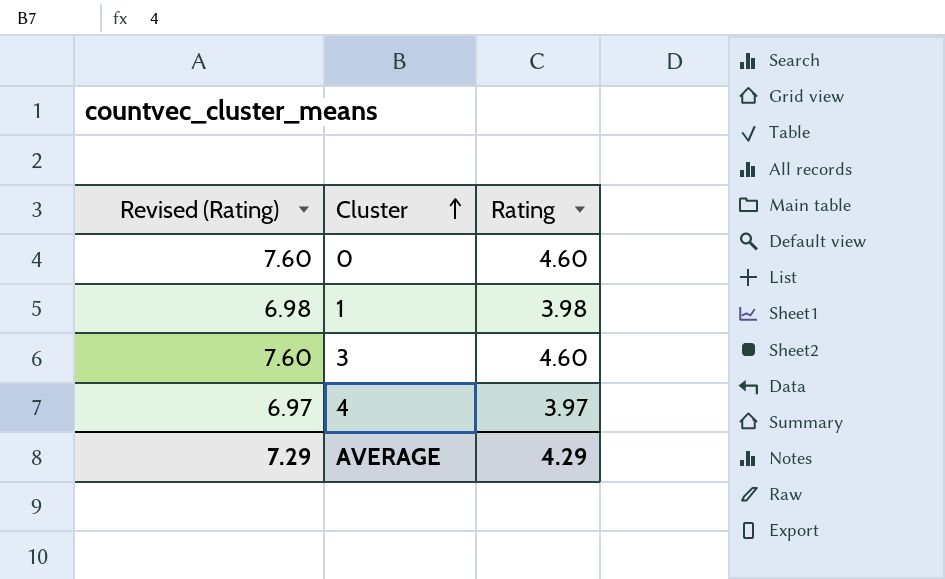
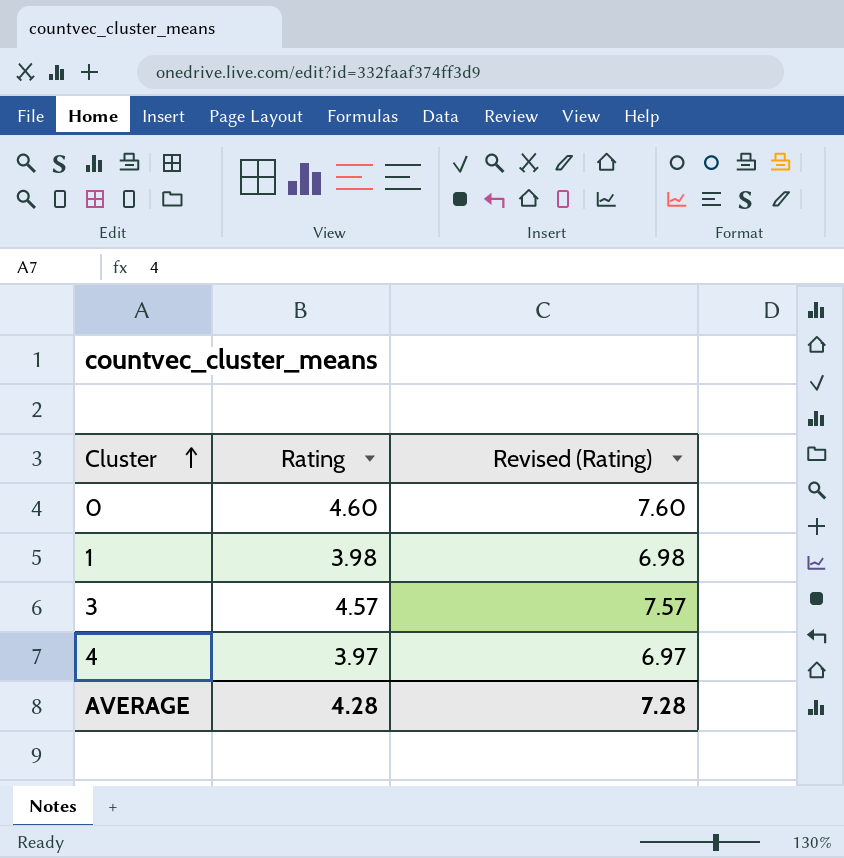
column Revised (Rating) | position: 1 -> 3
3 | Rating: 4.60 -> 4.57
3 | Revised (Rating): 7.60 -> 7.57
AVERAGE | Rating: 4.29 -> 4.28
AVERAGE | Revised (Rating): 7.29 -> 7.28

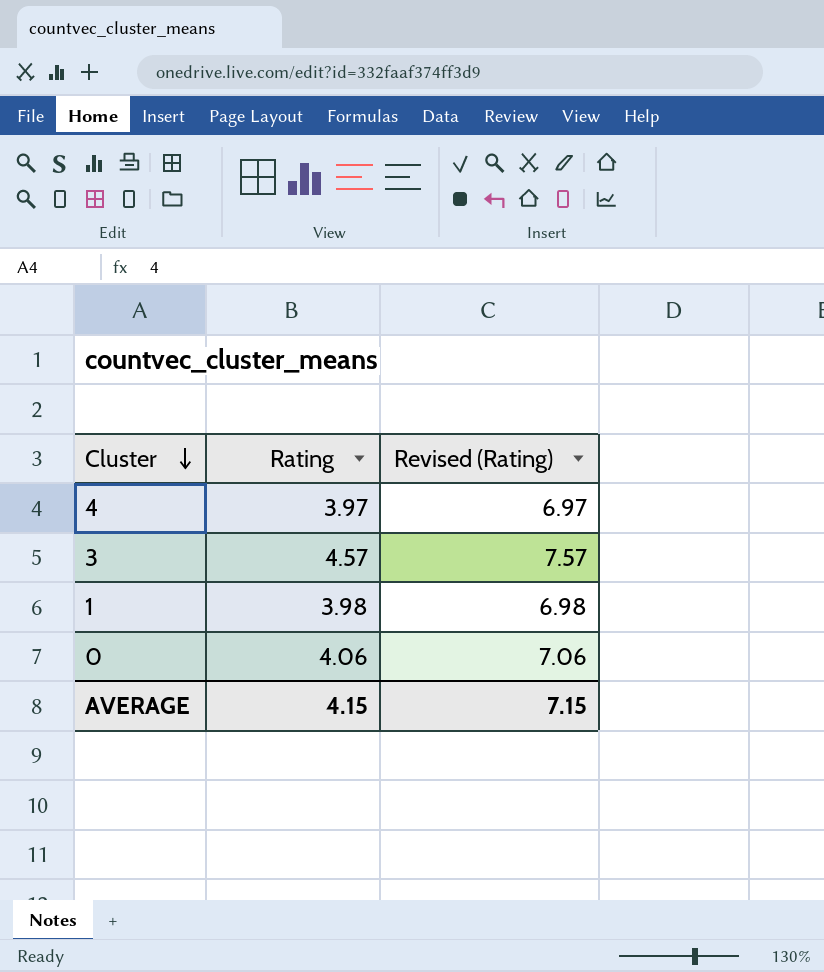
row order: Cluster ascending -> Cluster descending
0 | Rating: 4.60 -> 4.06
0 | Revised (Rating): 7.60 -> 7.06
AVERAGE | Rating: 4.28 -> 4.15
AVERAGE | Revised (Rating): 7.28 -> 7.15

